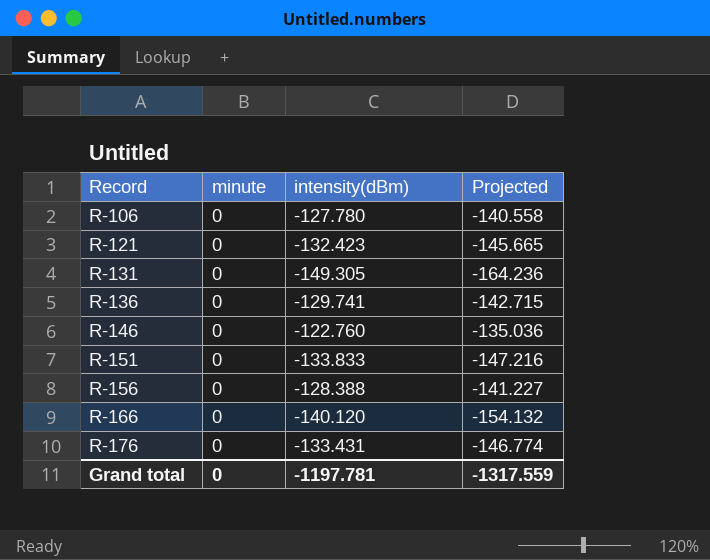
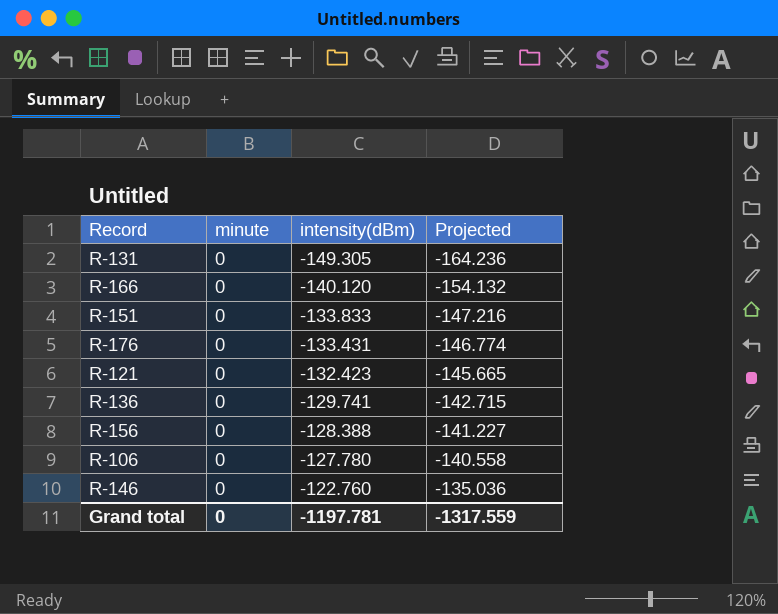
row order: Record ascending -> intensity(dBm) ascending

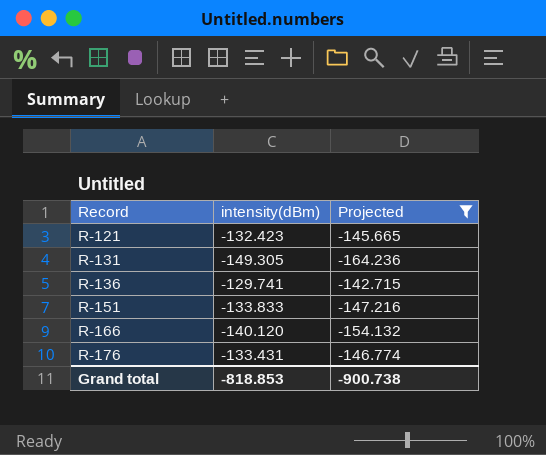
filter: none -> Projected <= -142.715
row order: intensity(dBm) ascending -> Record ascending
column minute | position: 2 -> none
Grand total | intensity(dBm): -1197.781 -> -818.853
Grand total | Projected: -1317.559 -> -900.738

